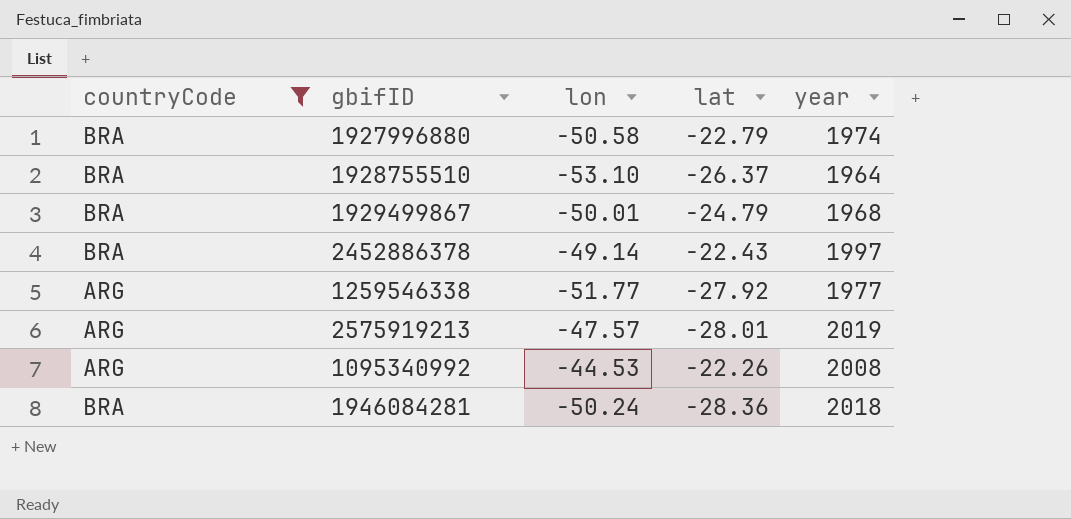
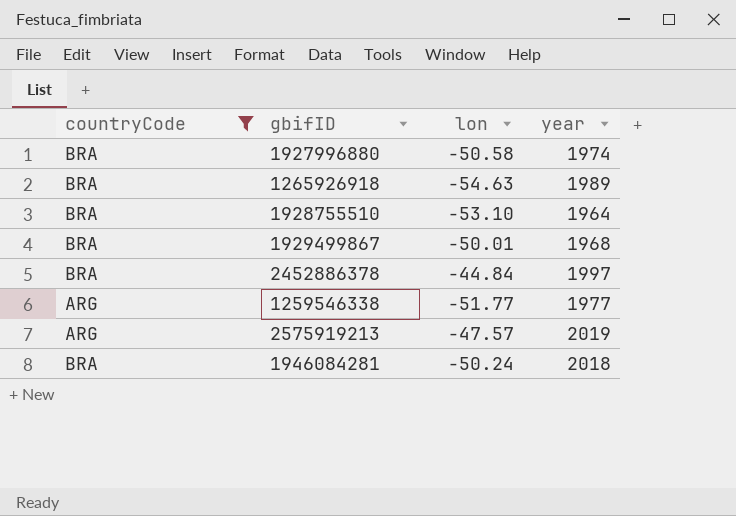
column lat | position: 4 -> none
row 1095340992: ARG | -44.53 | -22.26 | 2008 -> none
row 1265926918: none -> BRA | -54.63 | 1989
2452886378 | lon: -49.14 -> -44.84

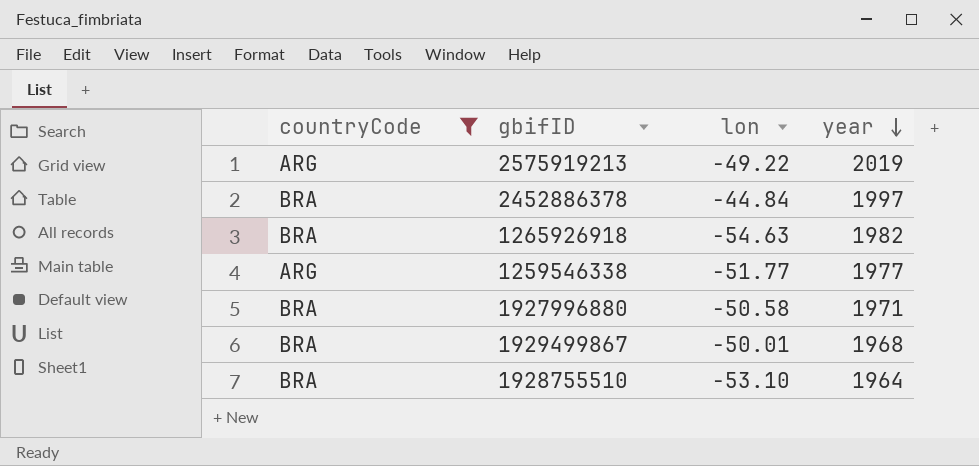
row order: none -> year descending
row 1946084281: BRA | -50.24 | 2018 -> none
2575919213 | lon: -47.57 -> -49.22
1265926918 | year: 1989 -> 1982
1927996880 | year: 1974 -> 1971

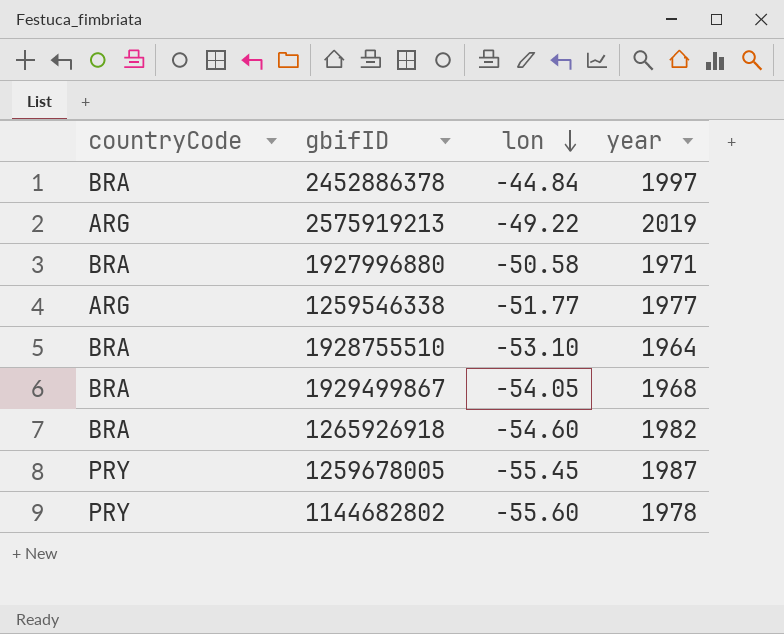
filter: countryCode != PRY -> none
row order: year descending -> lon descending
1929499867 | lon: -50.01 -> -54.05
1265926918 | lon: -54.63 -> -54.60

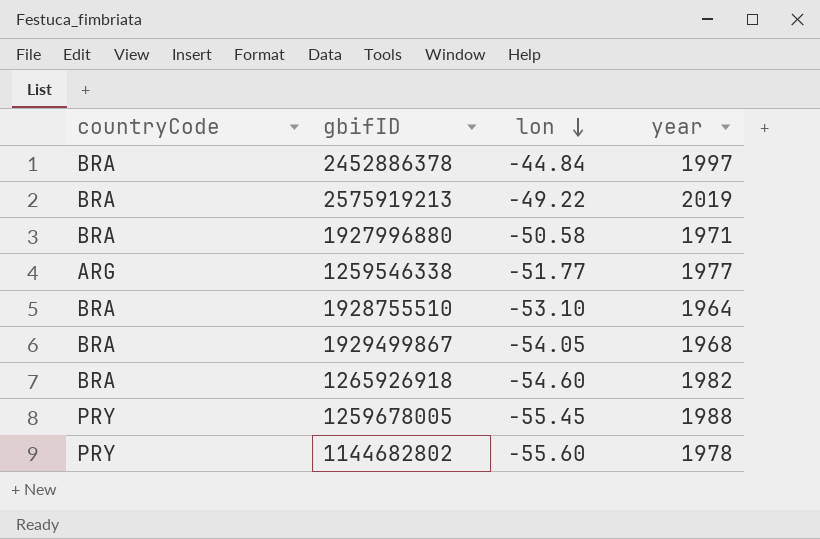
2575919213 | countryCode: ARG -> BRA
1259678005 | year: 1987 -> 1988

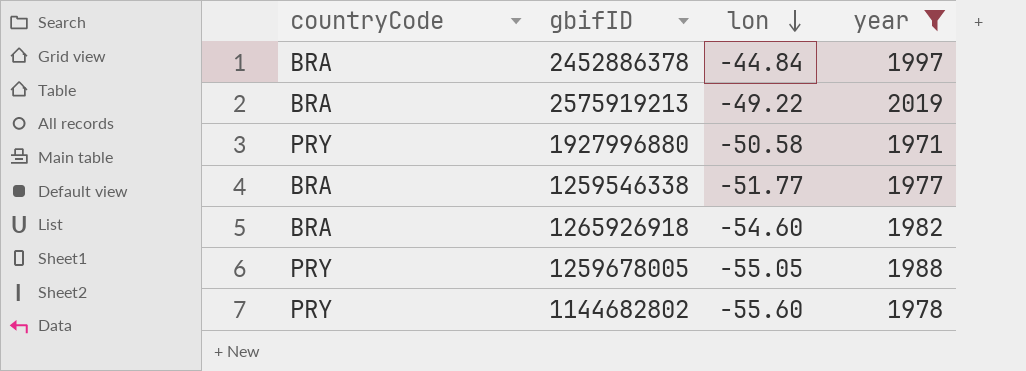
filter: none -> year >= 1971
1927996880 | countryCode: BRA -> PRY
1259546338 | countryCode: ARG -> BRA
1259678005 | lon: -55.45 -> -55.05

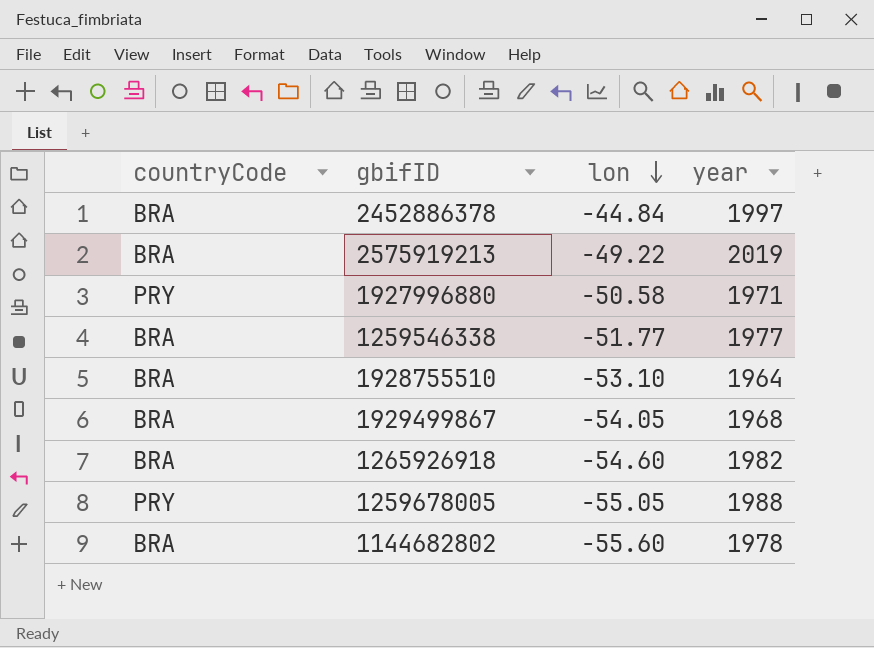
filter: year >= 1971 -> none
1144682802 | countryCode: PRY -> BRA

